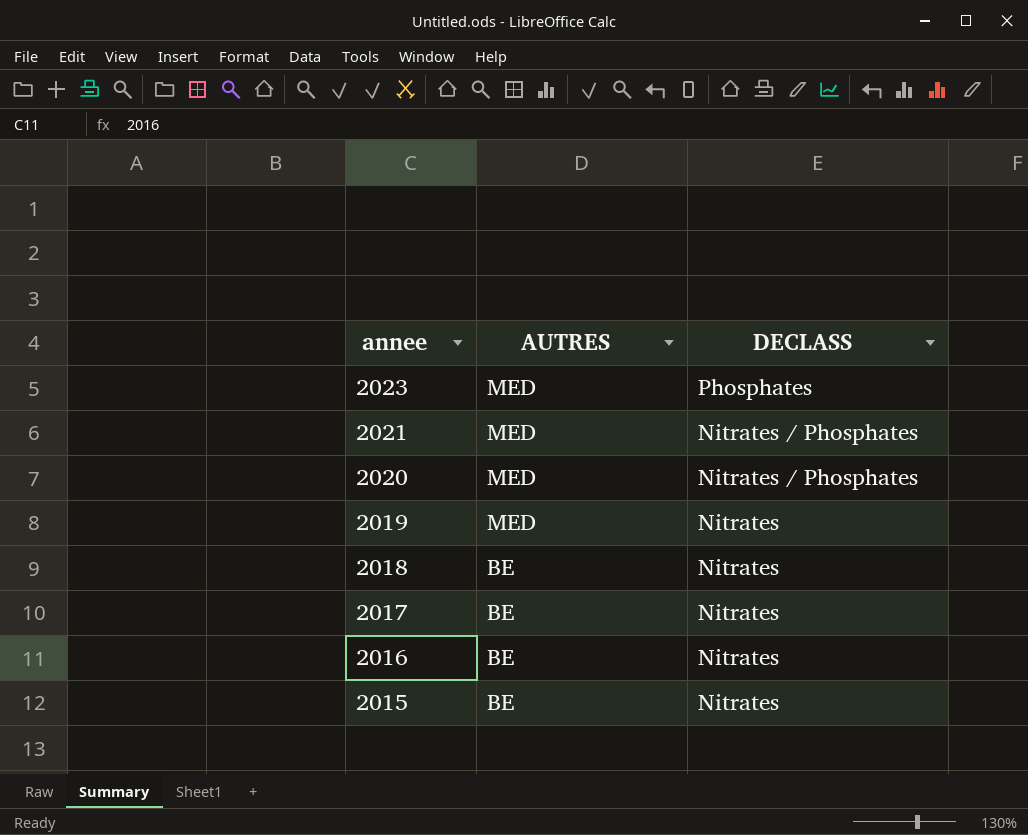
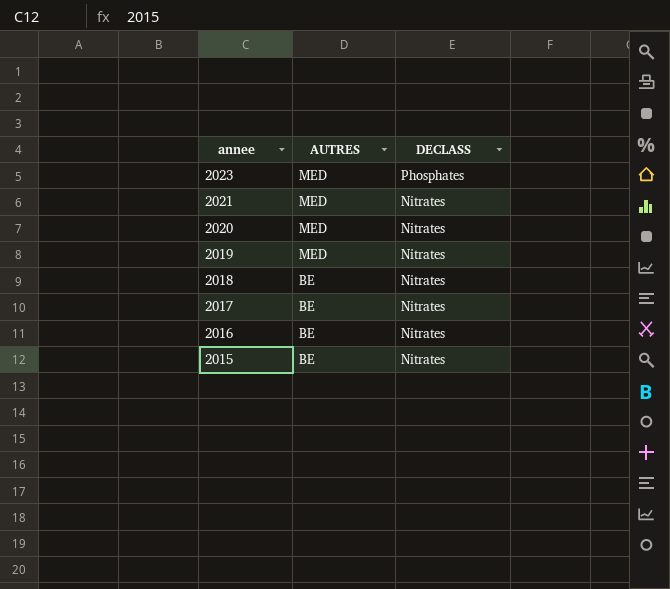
2021 | DECLASS: Nitrates / Phosphates -> Nitrates
2020 | DECLASS: Nitrates / Phosphates -> Nitrates

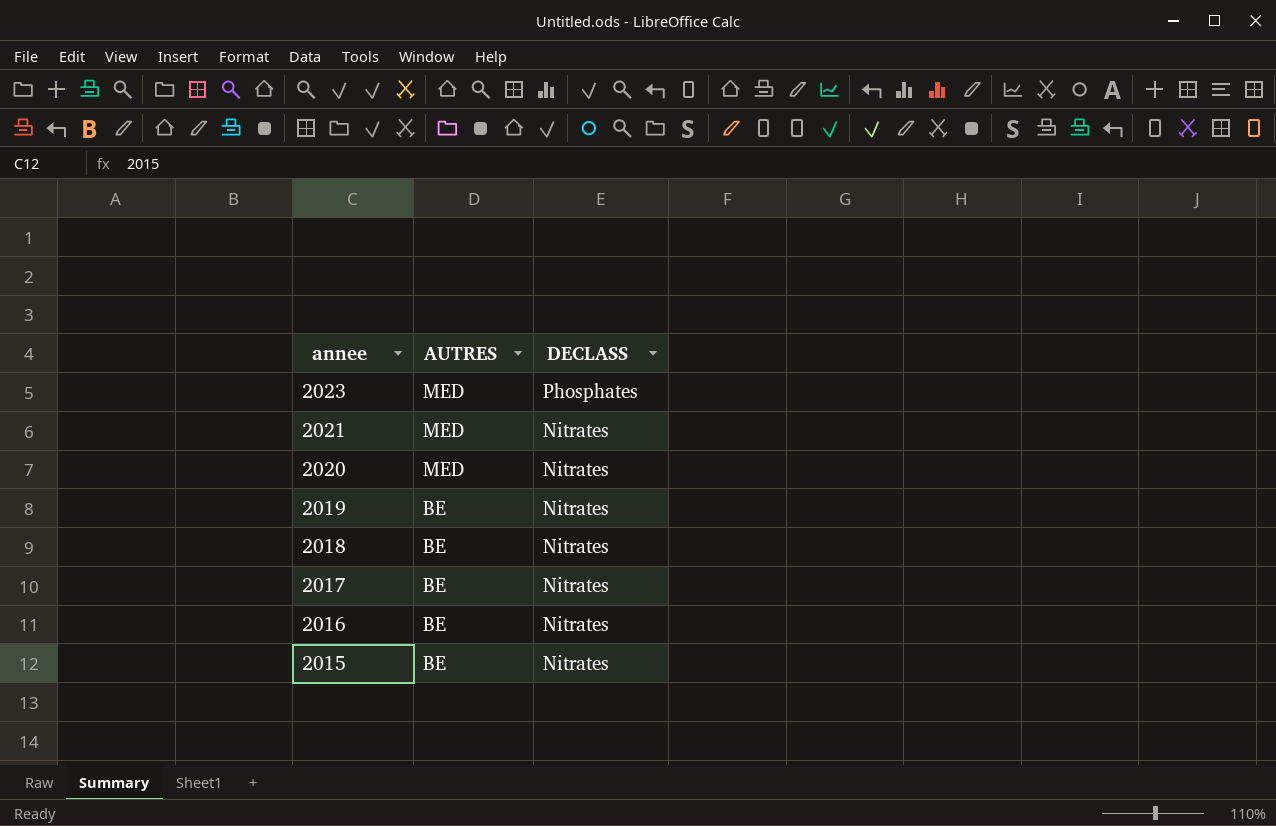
2019 | AUTRES: MED -> BE

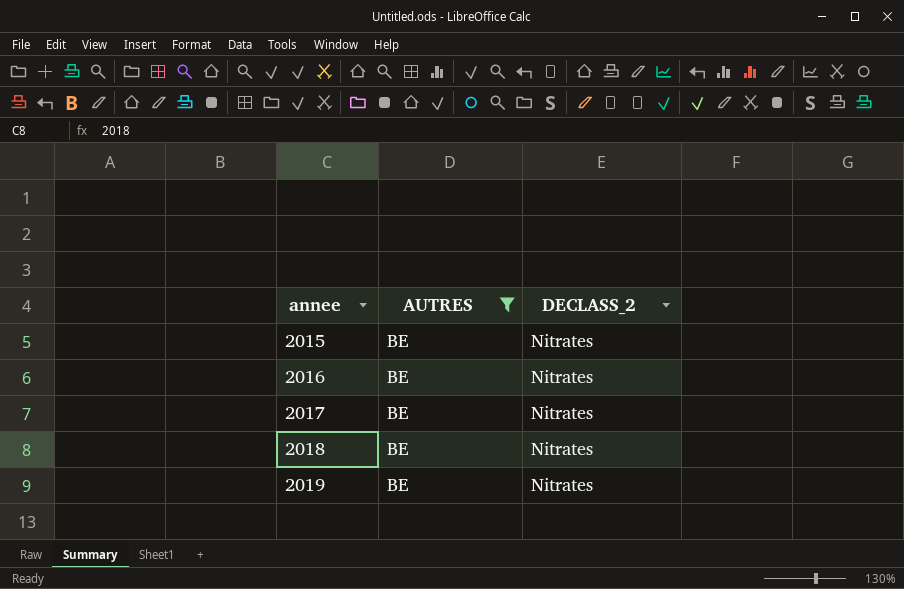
filter: none -> AUTRES = BE
row order: annee descending -> annee ascending
column name: DECLASS -> DECLASS_2

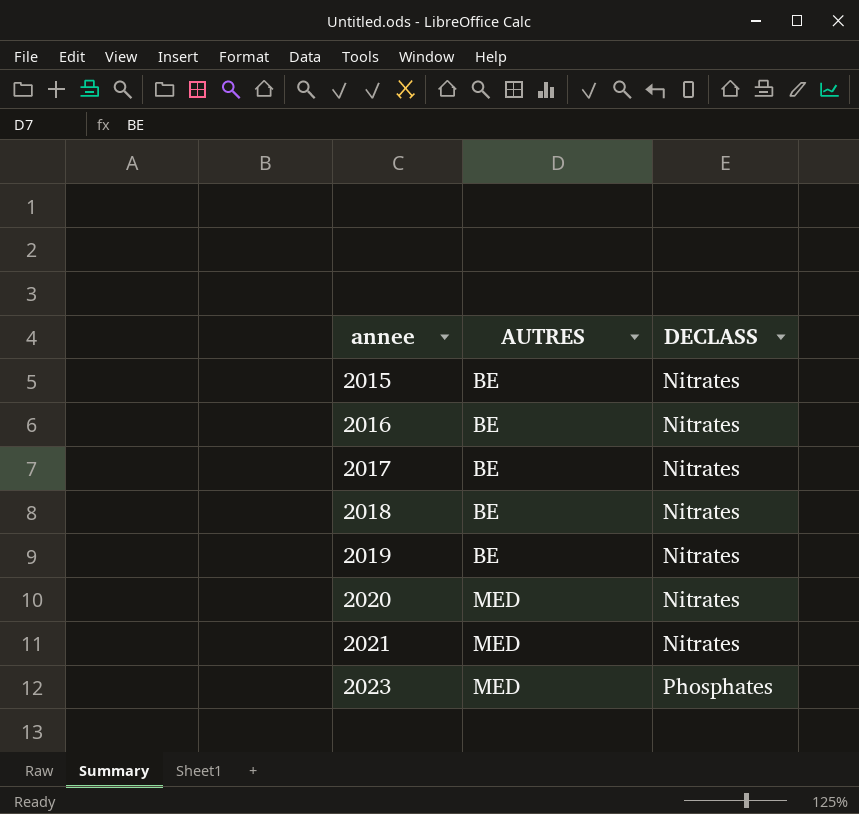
filter: AUTRES = BE -> none
column name: DECLASS_2 -> DECLASS

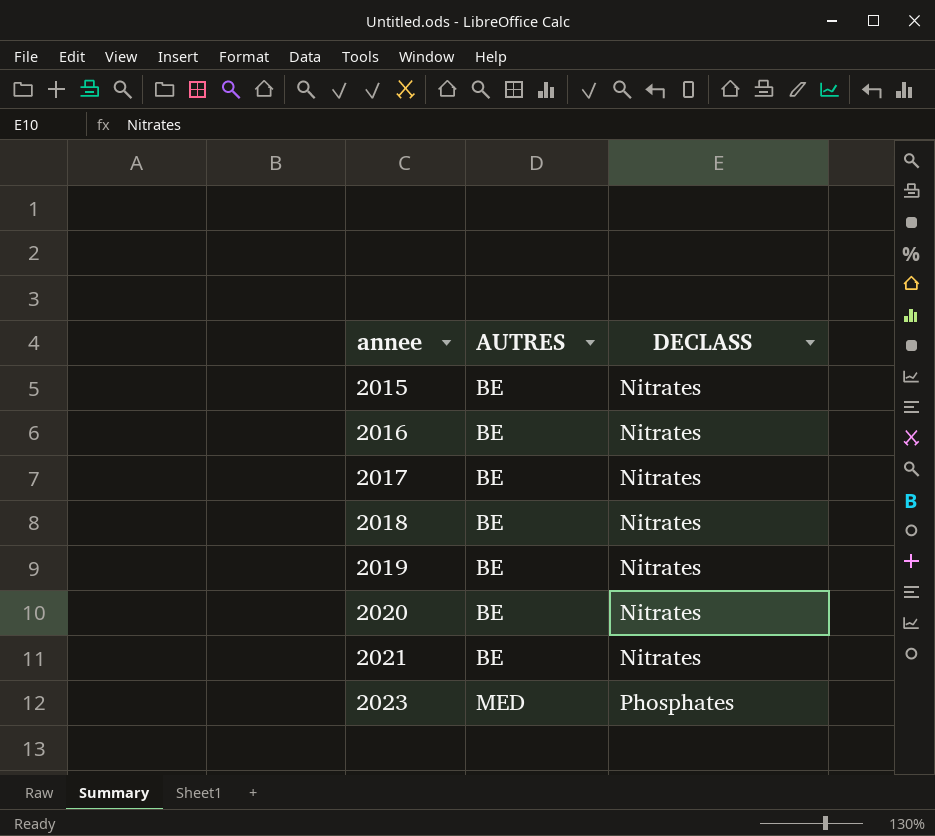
2020 | AUTRES: MED -> BE
2021 | AUTRES: MED -> BE

